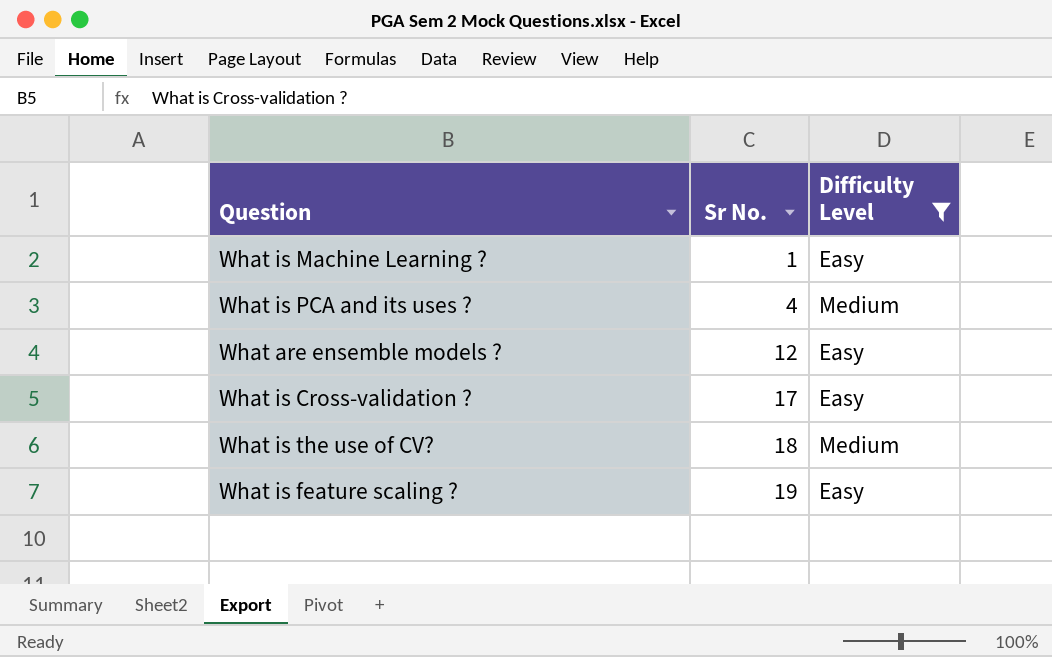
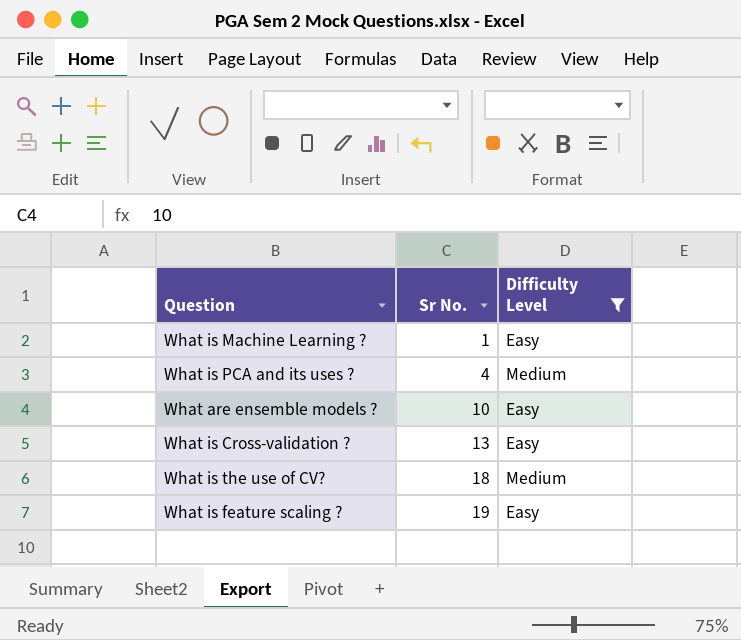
What are ensemble models ? | Sr No.: 12 -> 10
What is Cross-validation ? | Sr No.: 17 -> 13

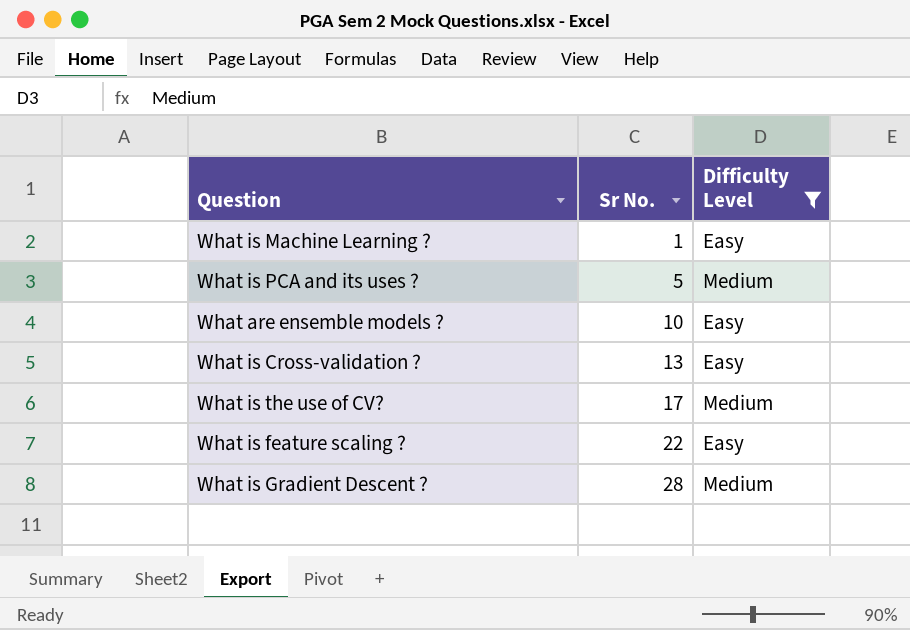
What is PCA and its uses ? | Sr No.: 4 -> 5
What is the use of CV? | Sr No.: 18 -> 17
What is feature scaling ? | Sr No.: 19 -> 22
row What is Gradient Descent ?: none -> 28 | Medium

